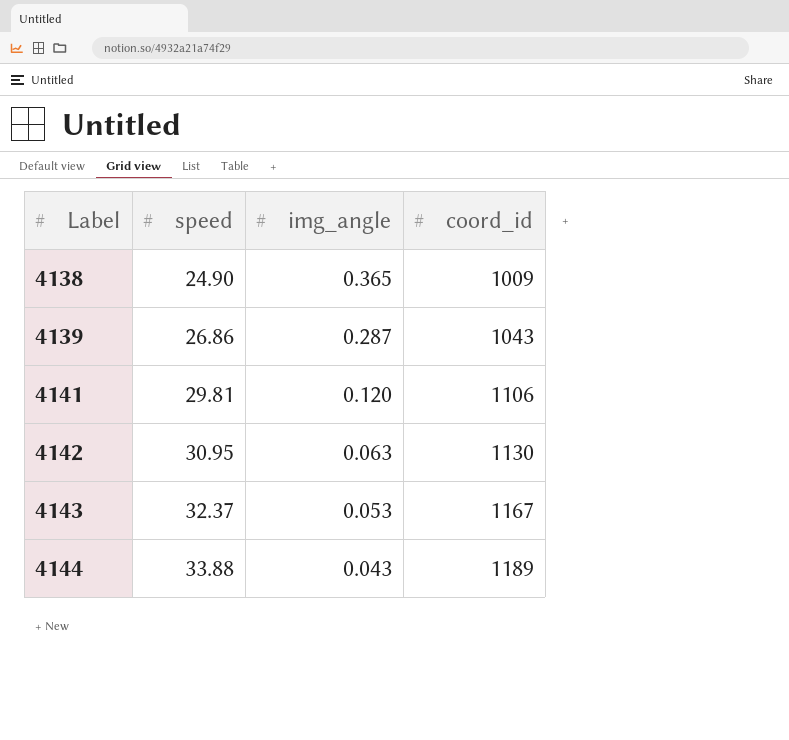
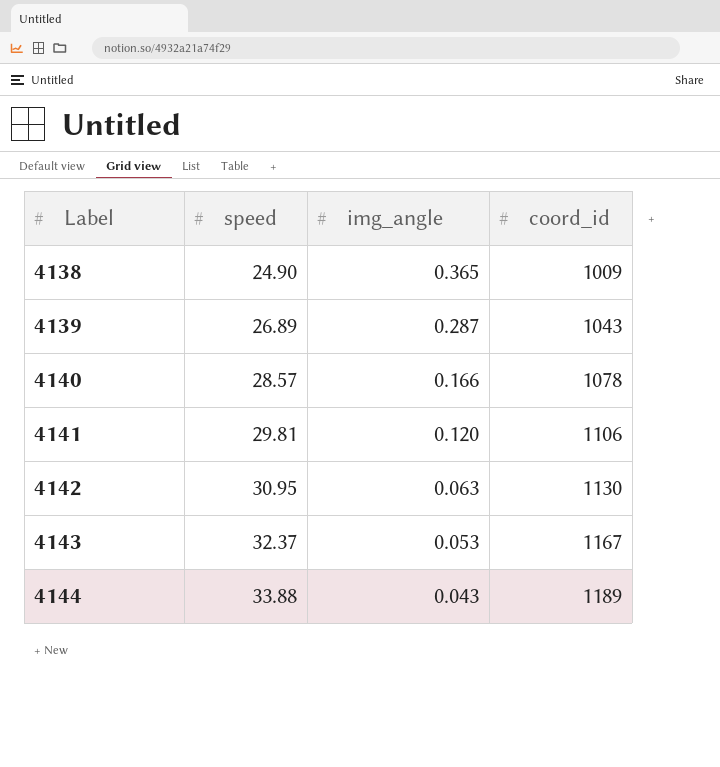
4139 | speed: 26.86 -> 26.89
row 4140: none -> 28.57 | 0.166 | 1078

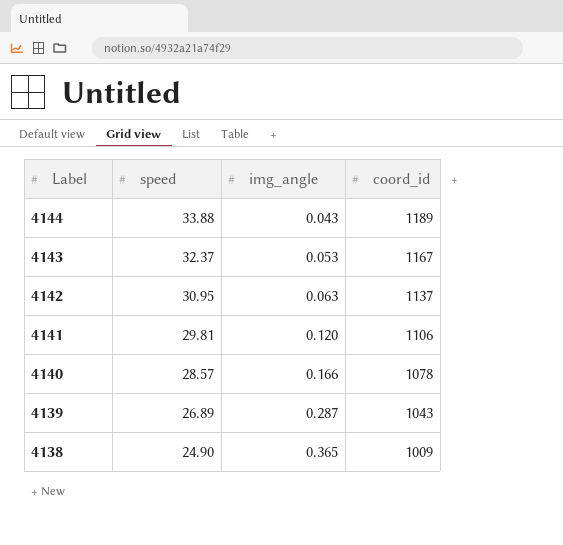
row order: Label ascending -> Label descending
4142 | coord_id: 1130 -> 1137

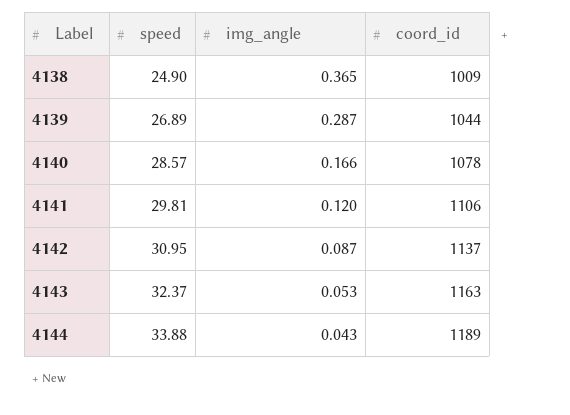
row order: Label descending -> Label ascending
4139 | coord_id: 1043 -> 1044
4142 | img_angle: 0.063 -> 0.087
4143 | coord_id: 1167 -> 1163

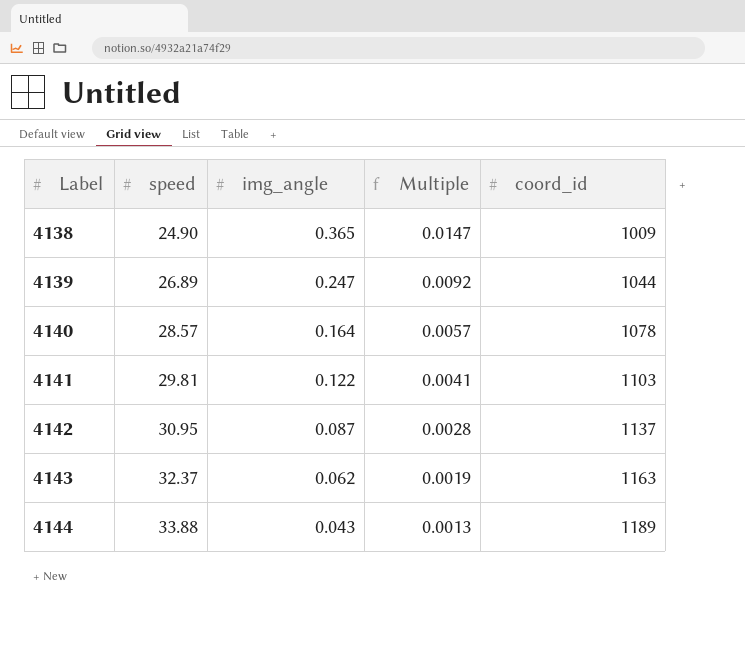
column Multiple | formula: none -> [img_angle] / [speed]
4139 | img_angle: 0.287 -> 0.247
4140 | img_angle: 0.166 -> 0.164
4141 | img_angle: 0.120 -> 0.122
4141 | coord_id: 1106 -> 1103
4143 | img_angle: 0.053 -> 0.062

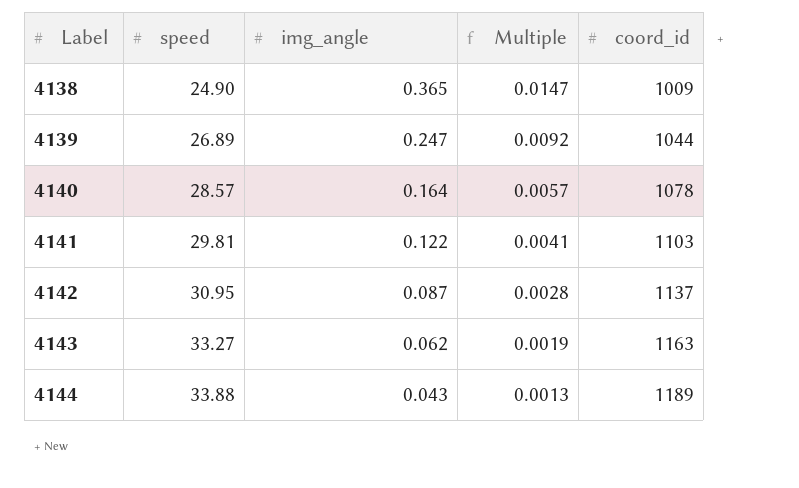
4143 | speed: 32.37 -> 33.27

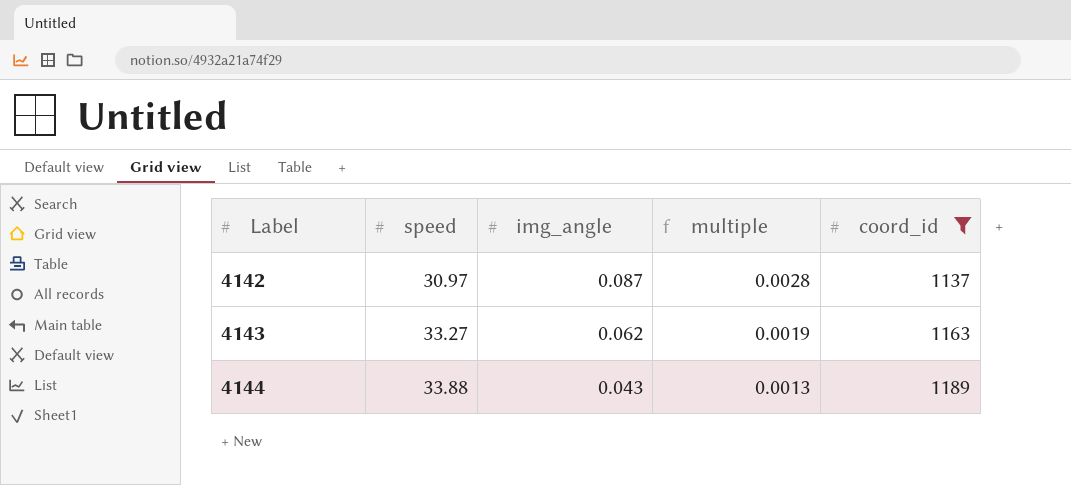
filter: none -> coord_id >= 1137
column name: Multiple -> multiple
4142 | speed: 30.95 -> 30.97

